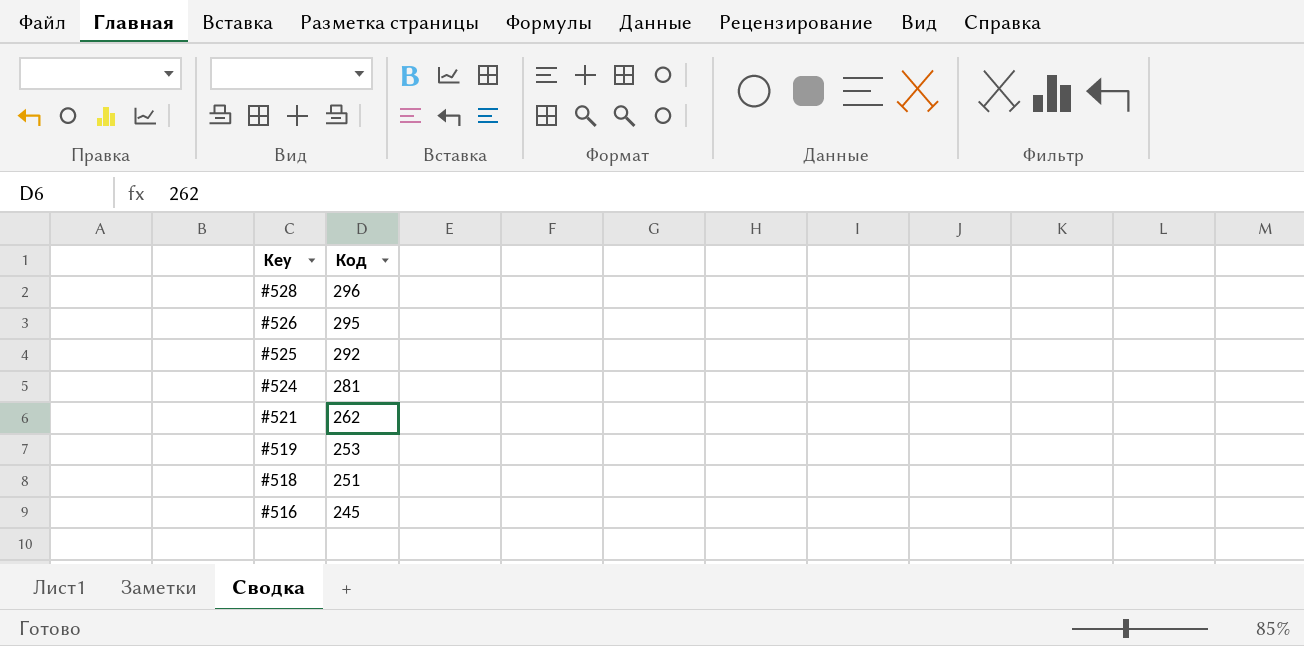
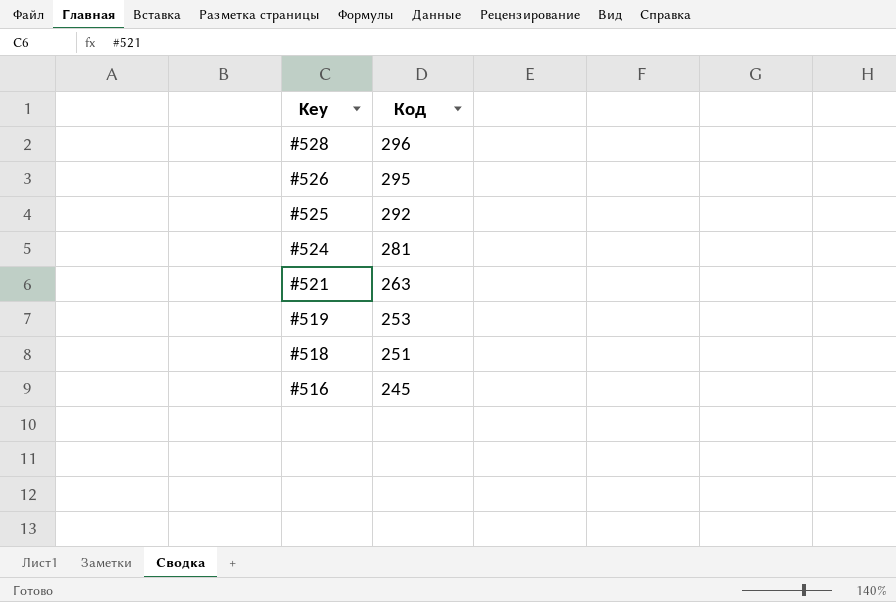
#521 | Код: 262 -> 263

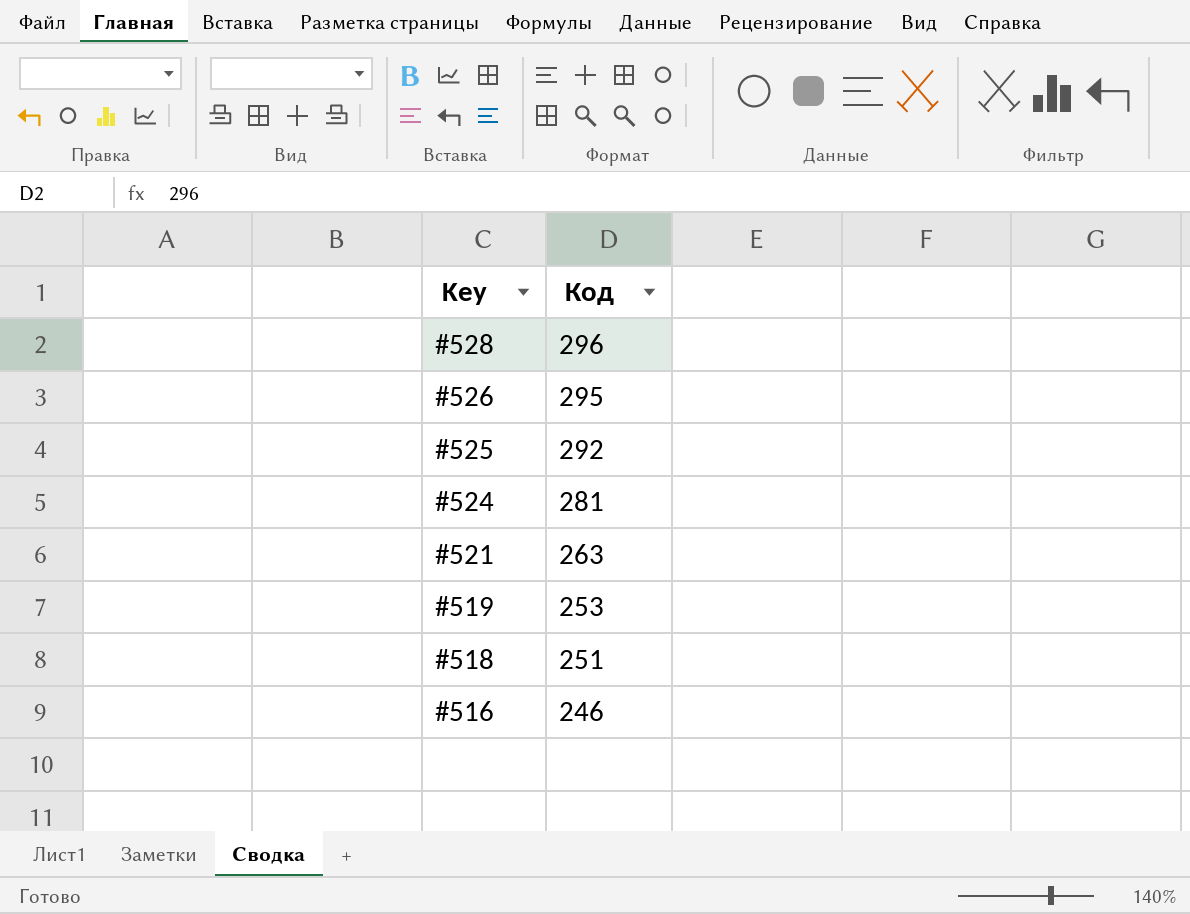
#516 | Код: 245 -> 246

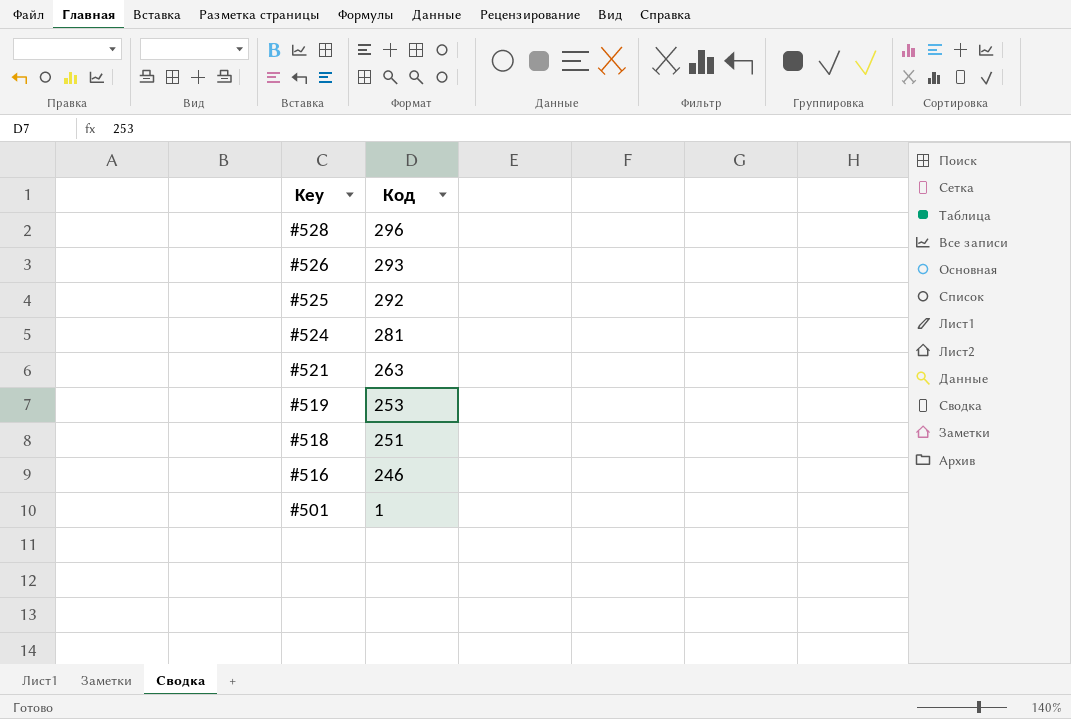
#526 | Код: 295 -> 293
row #501: none -> 1

